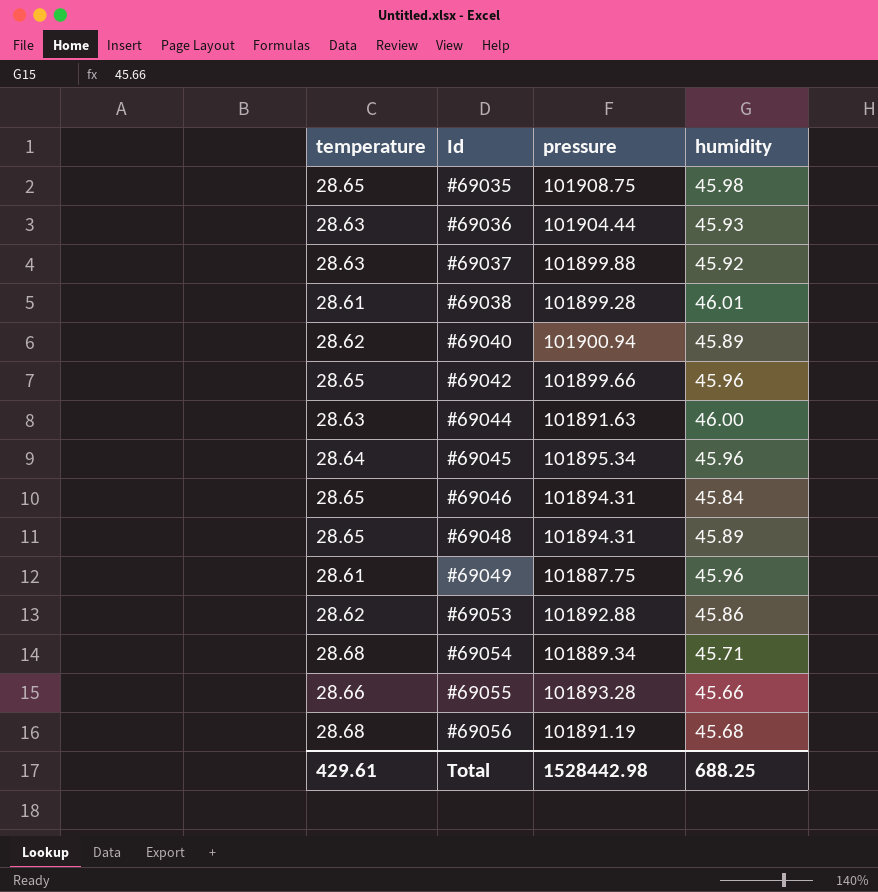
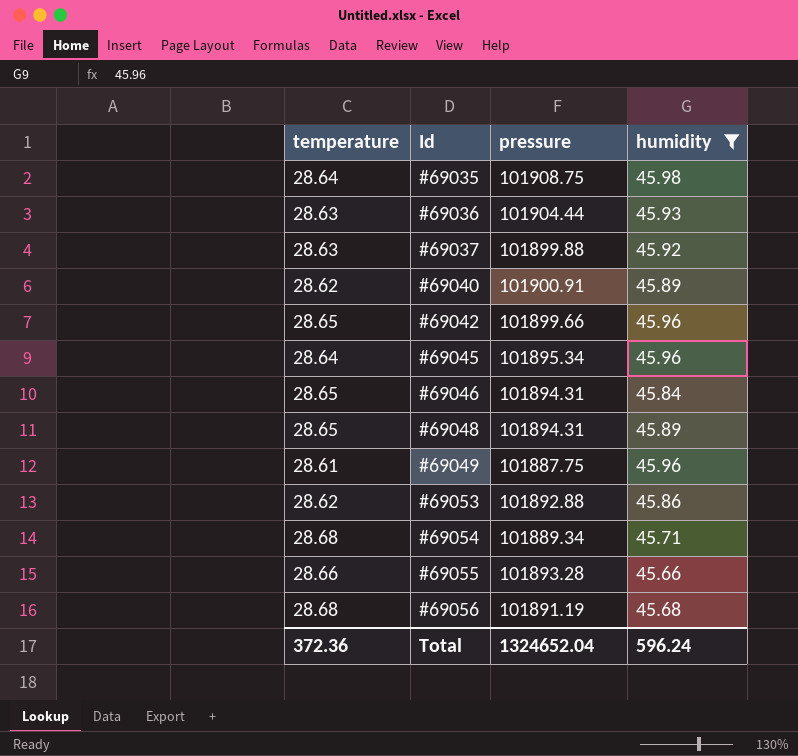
filter: none -> humidity <= 45.98
#69035 | temperature: 28.65 -> 28.64
#69040 | pressure: 101900.94 -> 101900.91
Total | temperature: 429.61 -> 372.36
Total | pressure: 1528442.98 -> 1324652.04
Total | humidity: 688.25 -> 596.24

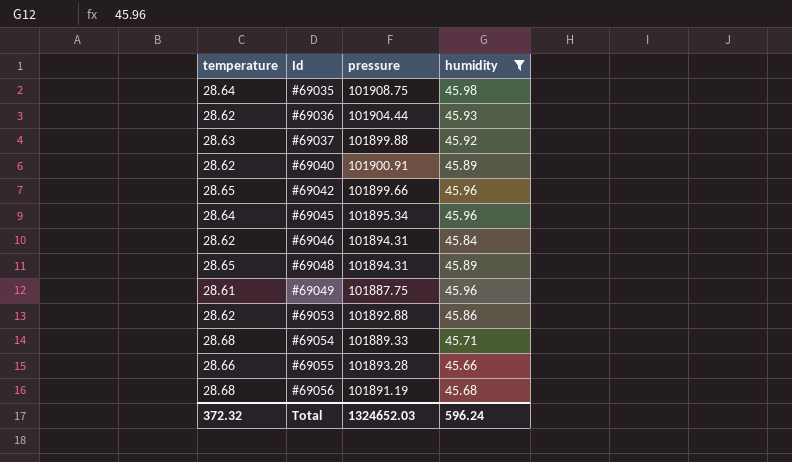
#69036 | temperature: 28.63 -> 28.62
#69046 | temperature: 28.65 -> 28.62
#69054 | pressure: 101889.34 -> 101889.33
Total | temperature: 372.36 -> 372.32
Total | pressure: 1324652.04 -> 1324652.03

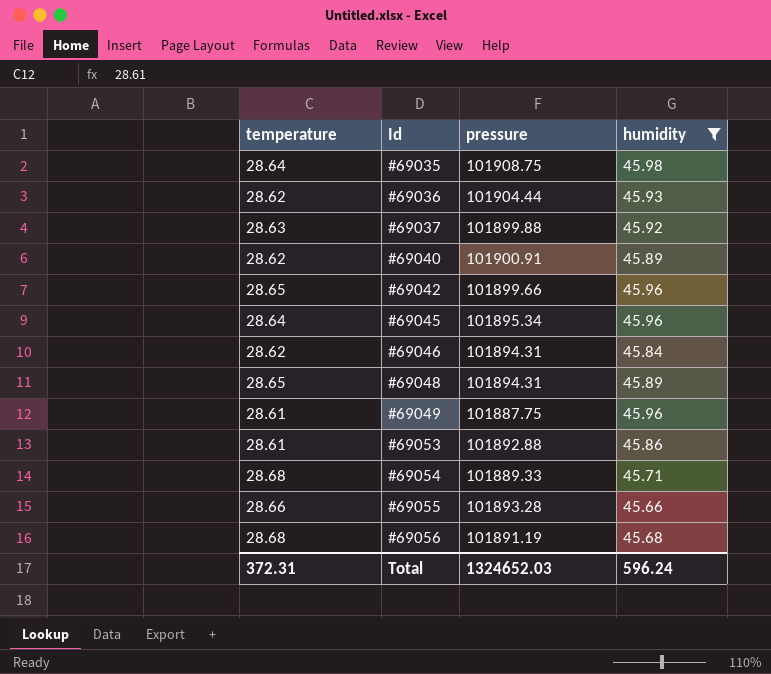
#69053 | temperature: 28.62 -> 28.61
Total | temperature: 372.32 -> 372.31

